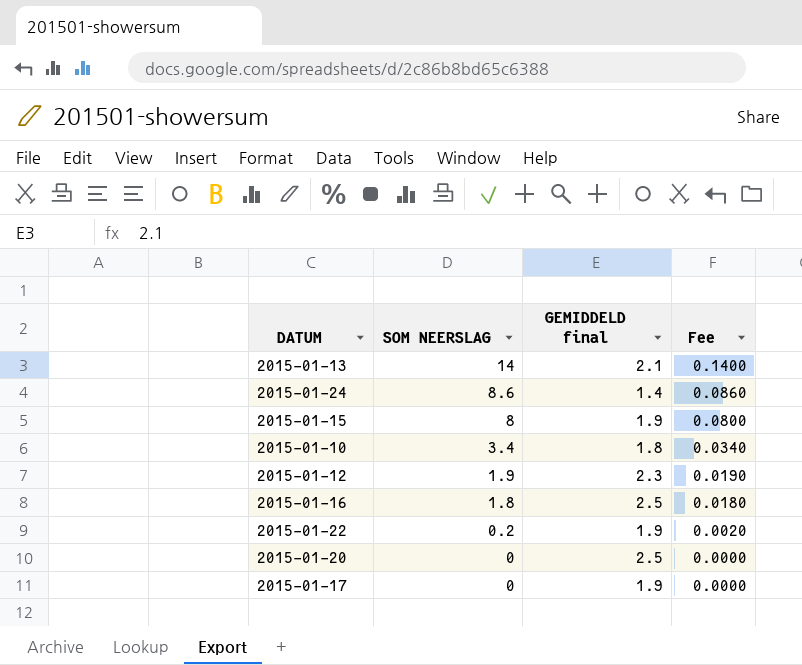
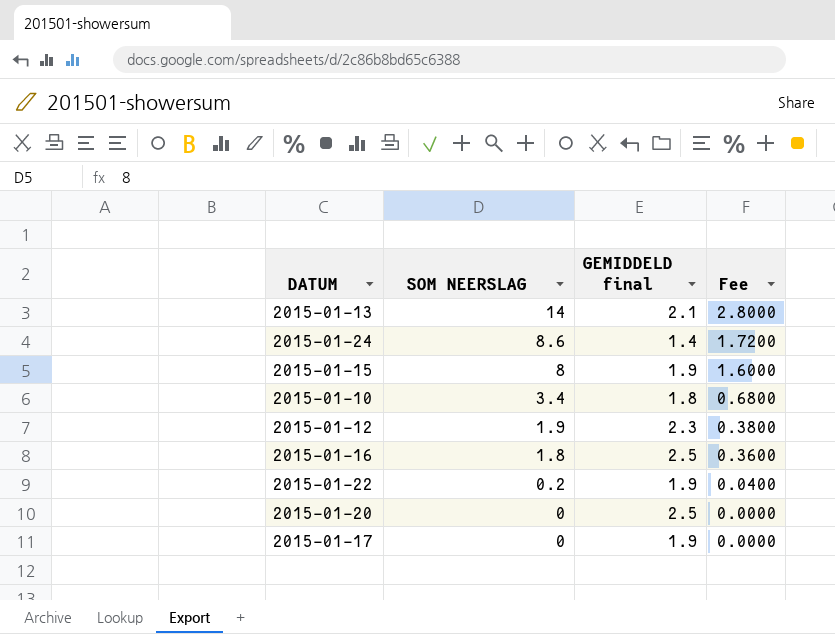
column Fee | formula: [SOM NEERSLAG] * 0.01 -> [SOM NEERSLAG] * 0.2

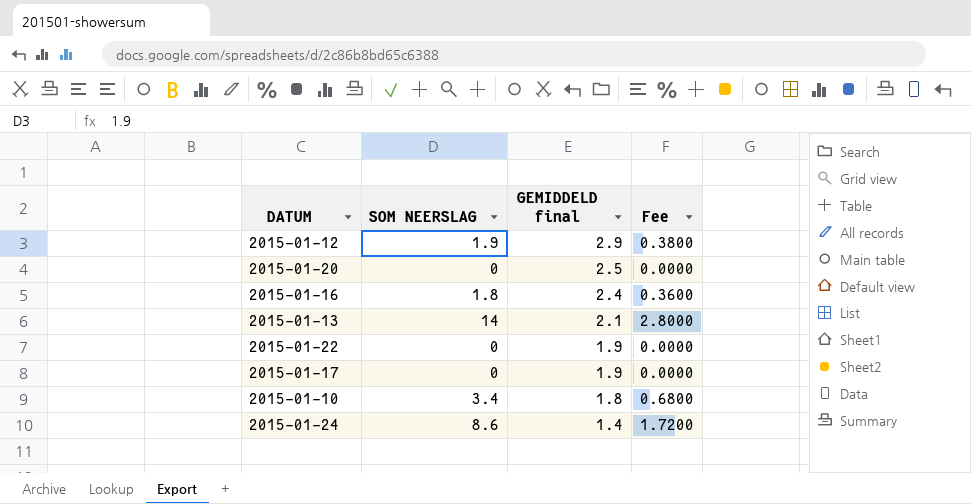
row order: SOM NEERSLAG descending -> GEMIDDELD final descending
row 2015-01-15: 8 | 1.9 | 1.6000 -> none
2015-01-12 | GEMIDDELD final: 2.3 -> 2.9
2015-01-16 | GEMIDDELD final: 2.5 -> 2.4
2015-01-22 | SOM NEERSLAG: 0.2 -> 0
2015-01-22 | Fee: 0.0400 -> 0.0000

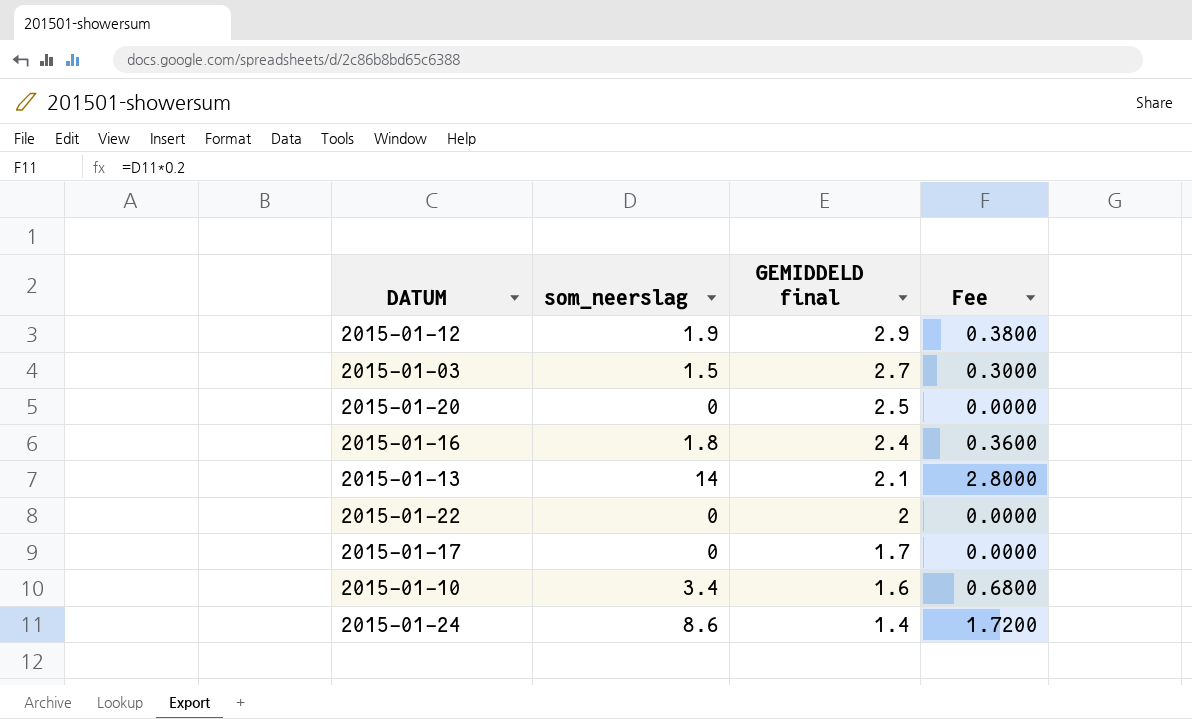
column name: SOM NEERSLAG -> som_neerslag
row 2015-01-03: none -> 1.5 | 2.7 | 0.3000
2015-01-22 | GEMIDDELD final: 1.9 -> 2
2015-01-17 | GEMIDDELD final: 1.9 -> 1.7
2015-01-10 | GEMIDDELD final: 1.8 -> 1.6

